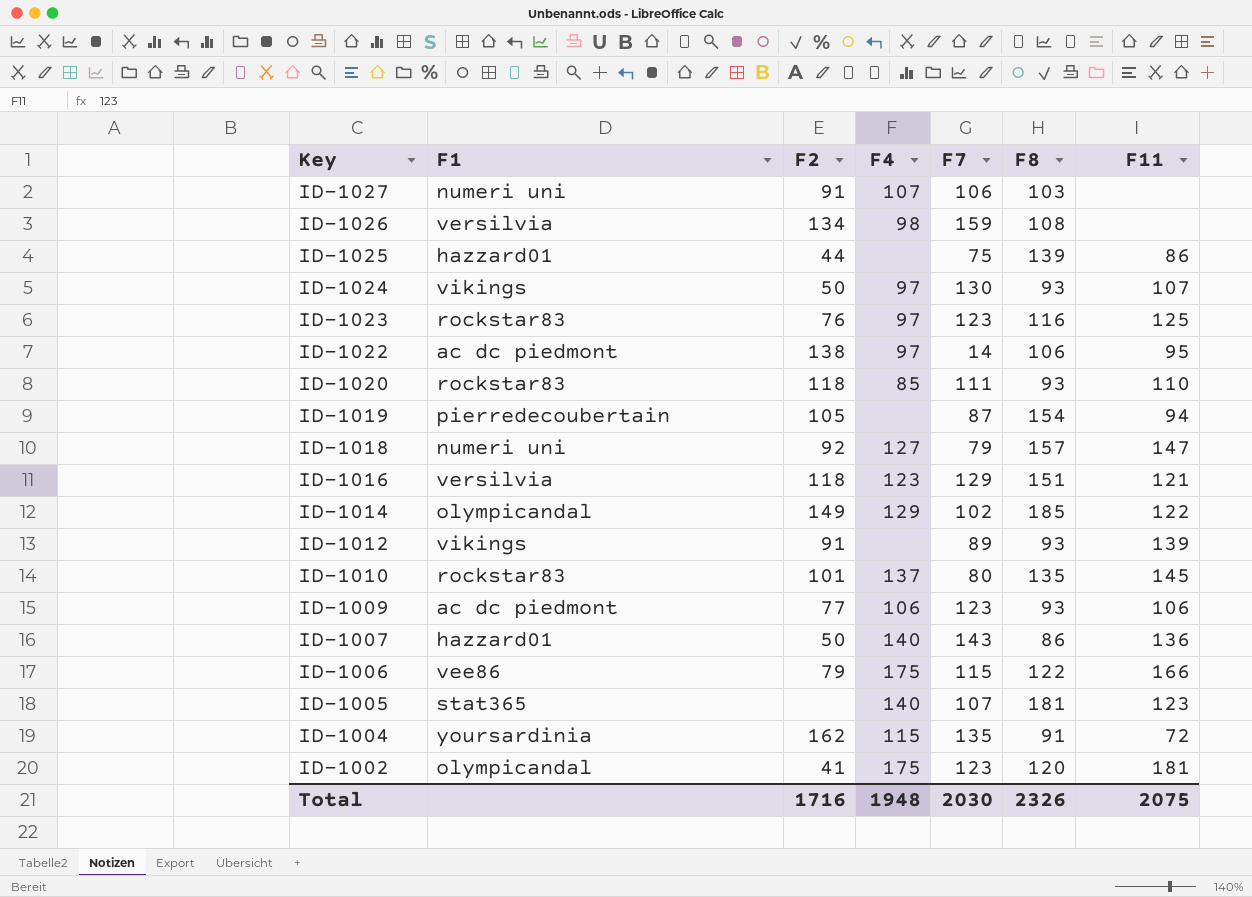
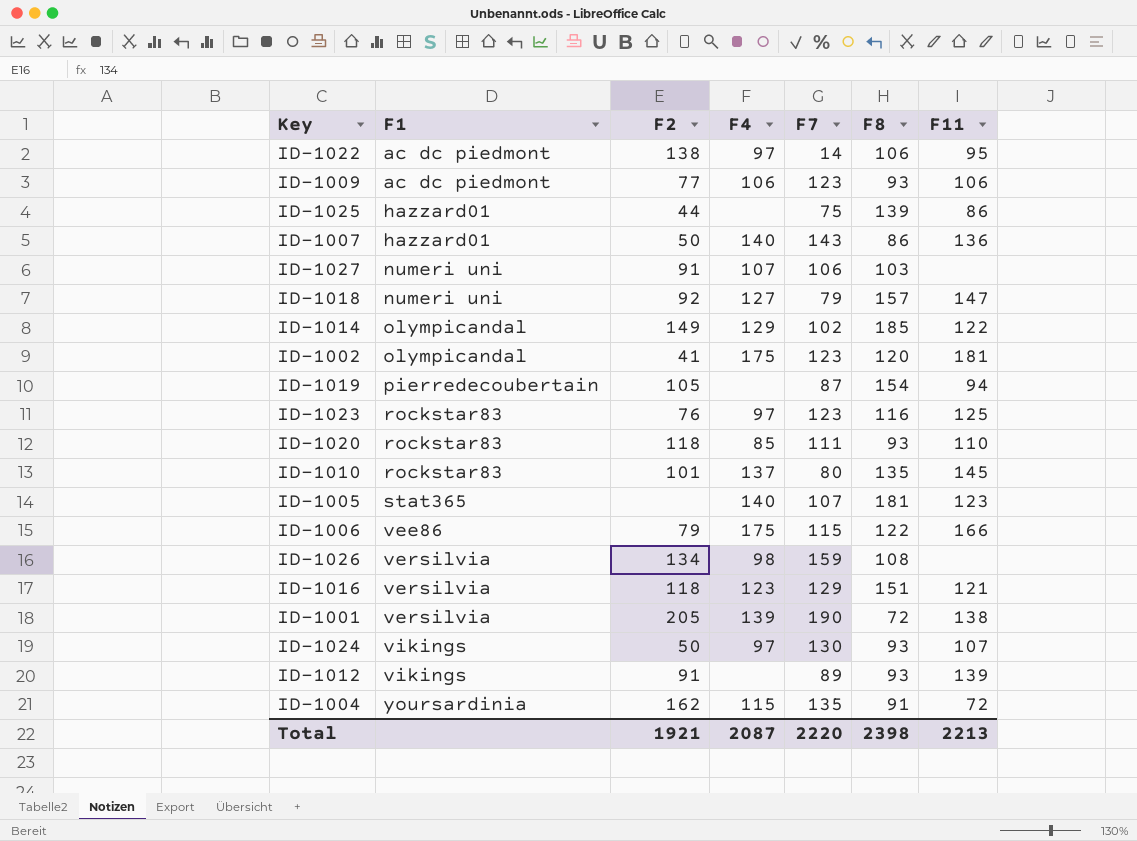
row order: Key descending -> F1 ascending
row ID-1001: none -> versilvia | 205 | 139 | 190 | 72 | 138
Total | F2: 1716 -> 1921
Total | F4: 1948 -> 2087
Total | F7: 2030 -> 2220
Total | F8: 2326 -> 2398
Total | F11: 2075 -> 2213

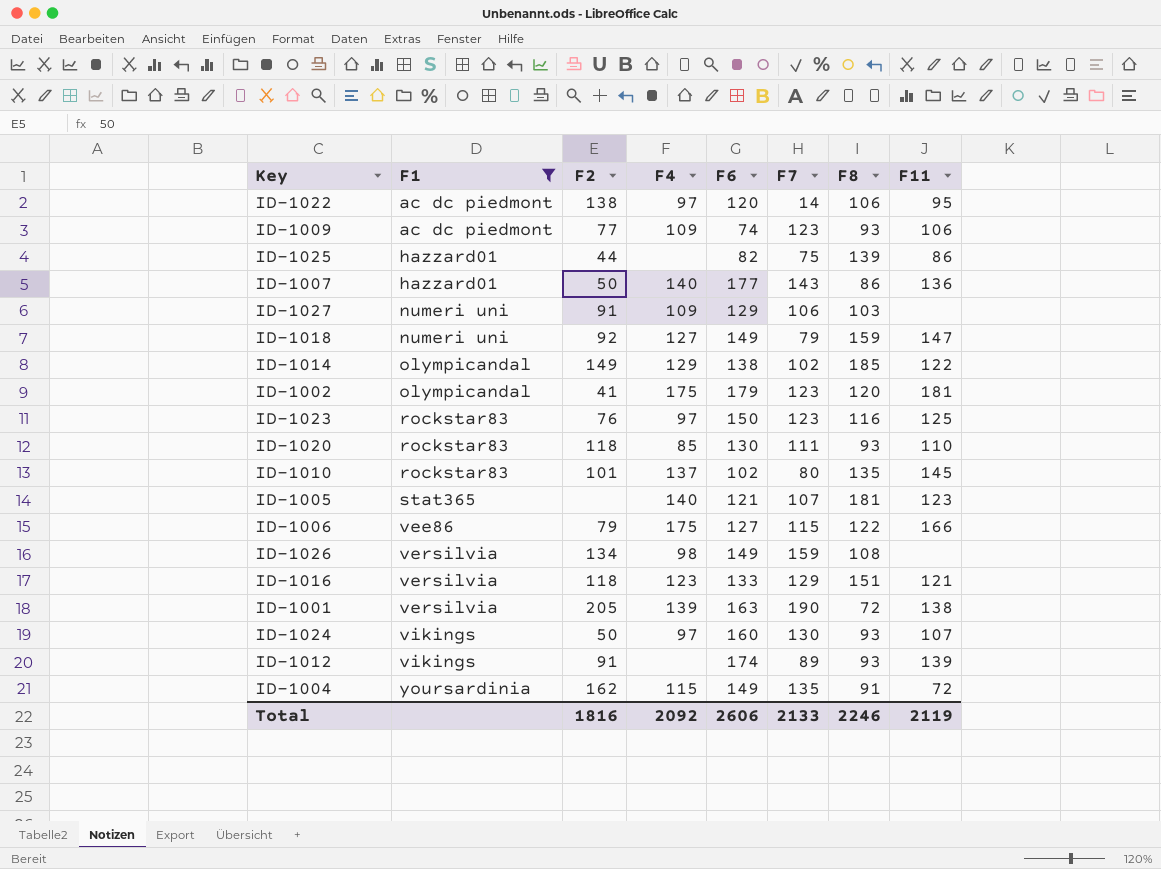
filter: none -> F1 != pierredecoubertain
column F6 | position: none -> 5
ID-1009 | F4: 106 -> 109
ID-1027 | F4: 107 -> 109
ID-1018 | F8: 157 -> 159
Total | F2: 1921 -> 1816
Total | F4: 2087 -> 2092
Total | F7: 2220 -> 2133
Total | F8: 2398 -> 2246
Total | F11: 2213 -> 2119

